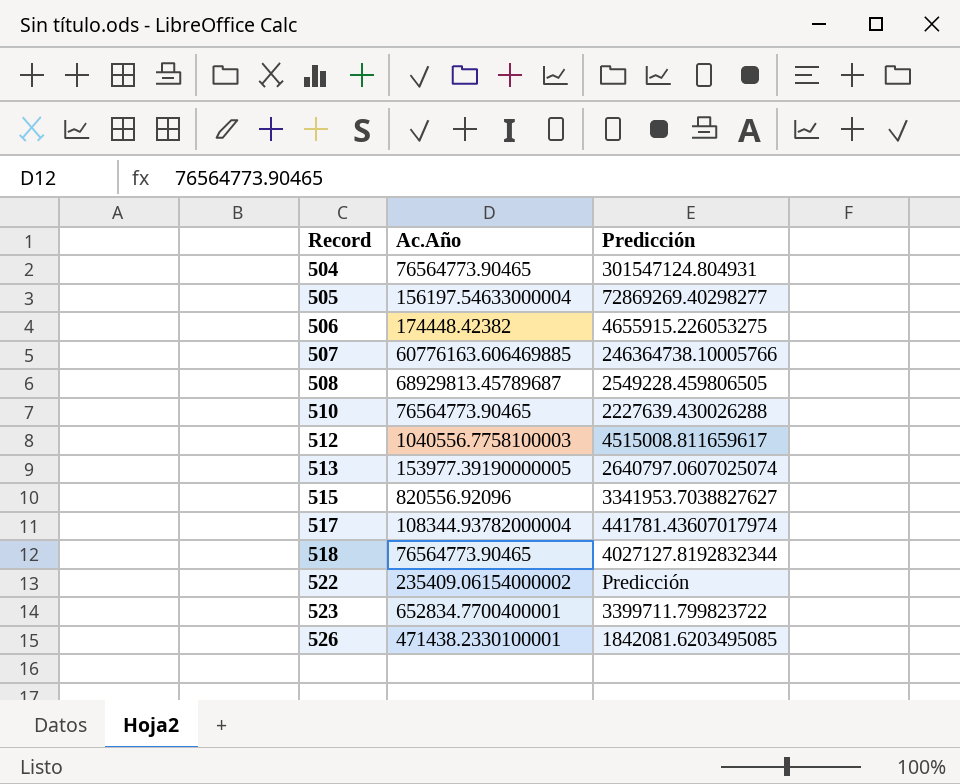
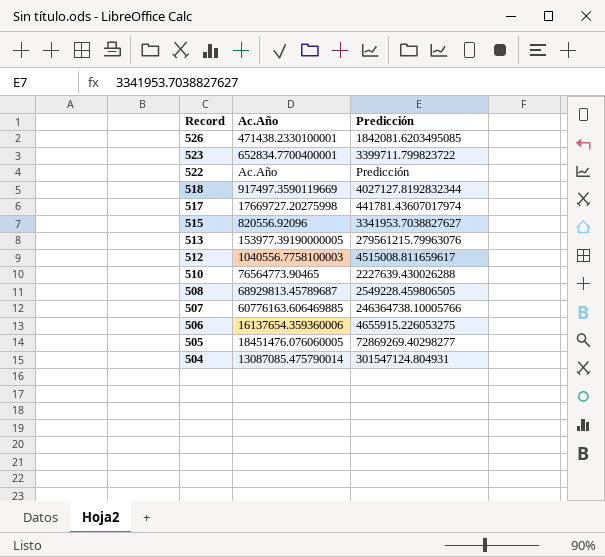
row order: Record ascending -> Record descending
522 | Ac.Año: 235409.06154000002 -> Ac.Año
518 | Ac.Año: 76564773.90465 -> 917497.3590119669
517 | Ac.Año: 108344.93782000004 -> 17669727.20275998
513 | Predicción: 2640797.0607025074 -> 279561215.79963076
506 | Ac.Año: 174448.42382 -> 16137654.359360006
505 | Ac.Año: 156197.54633000004 -> 18451476.076060005
504 | Ac.Año: 76564773.90465 -> 13087085.475790014

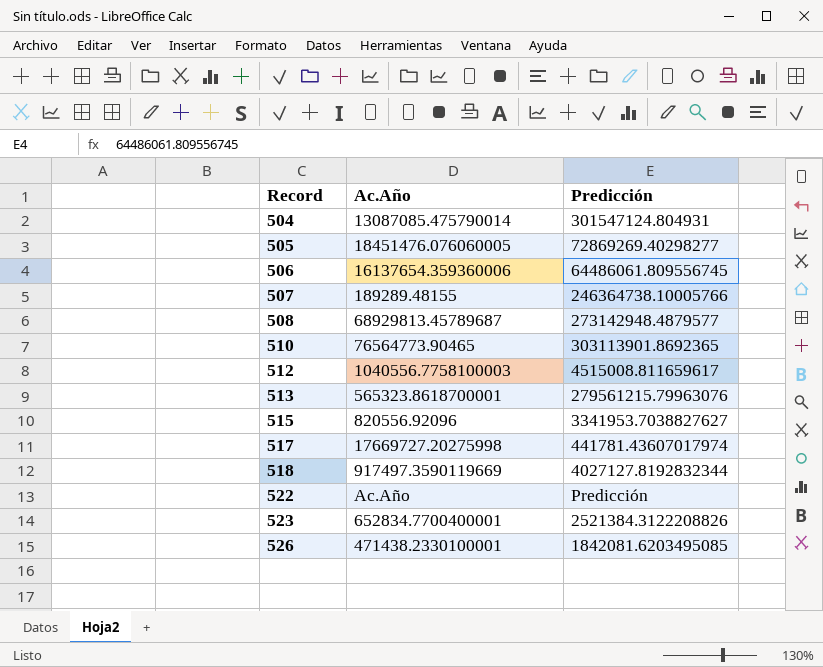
row order: Record descending -> Record ascending
506 | Predicción: 4655915.226053275 -> 64486061.809556745
507 | Ac.Año: 60776163.606469885 -> 189289.48155
508 | Predicción: 2549228.459806505 -> 273142948.4879577
510 | Predicción: 2227639.430026288 -> 303113901.8692365
513 | Ac.Año: 153977.39190000005 -> 565323.8618700001
523 | Predicción: 3399711.799823722 -> 2521384.3122208826

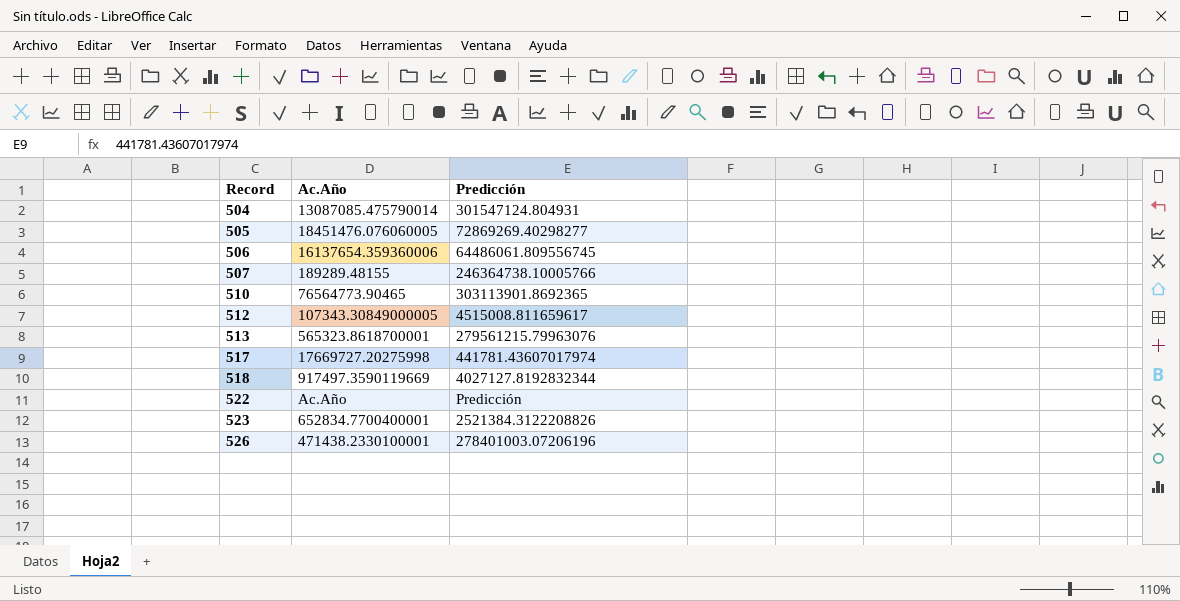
row 508: 68929813.45789687 | 273142948.4879577 -> none
row 515: 820556.92096 | 3341953.7038827627 -> none
512 | Ac.Año: 1040556.7758100003 -> 107343.30849000005
526 | Predicción: 1842081.6203495085 -> 278401003.07206196

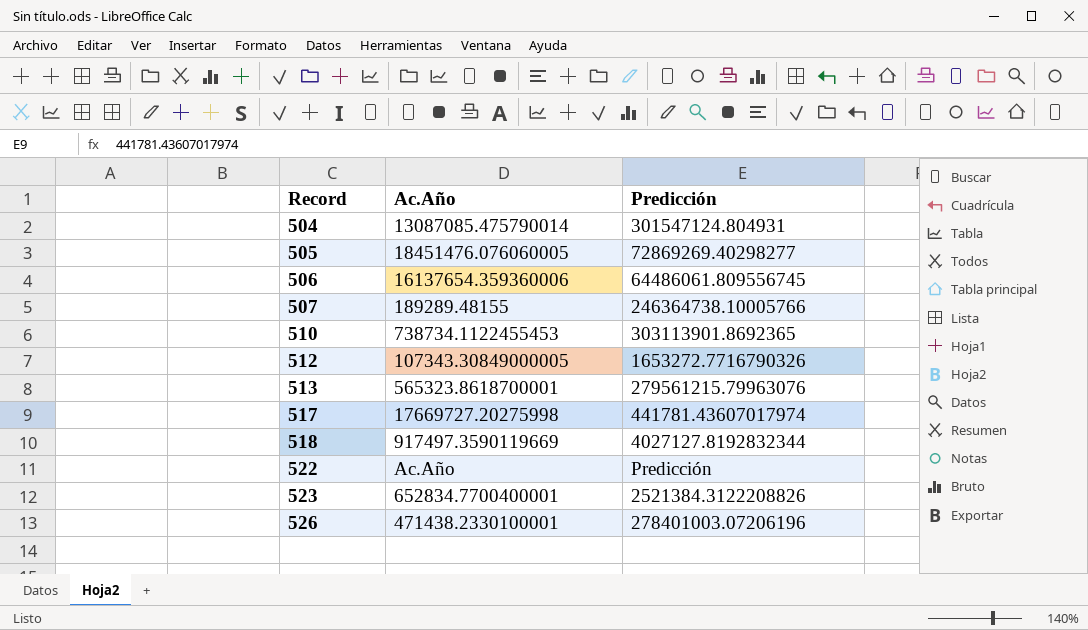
510 | Ac.Año: 76564773.90465 -> 738734.1122455453
512 | Predicción: 4515008.811659617 -> 1653272.7716790326

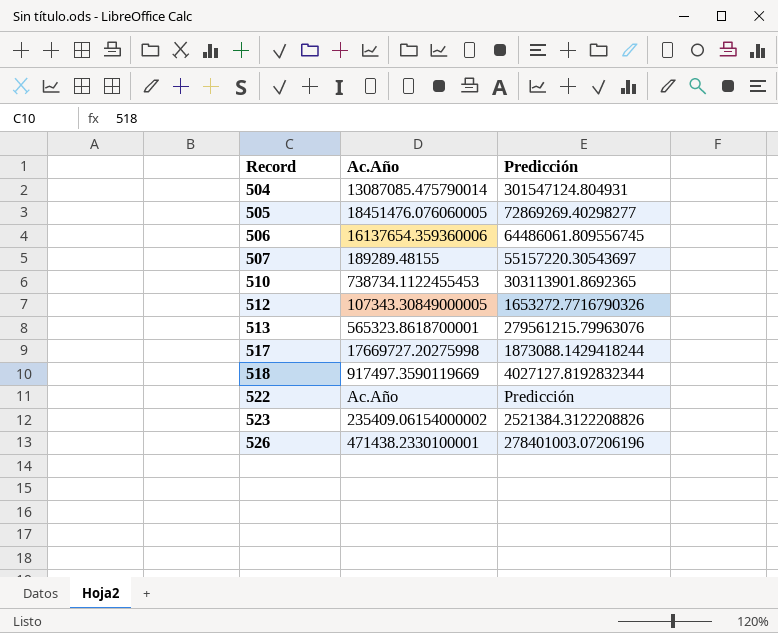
507 | Predicción: 246364738.10005766 -> 55157220.30543697
517 | Predicción: 441781.43607017974 -> 1873088.1429418244
523 | Ac.Año: 652834.7700400001 -> 235409.06154000002

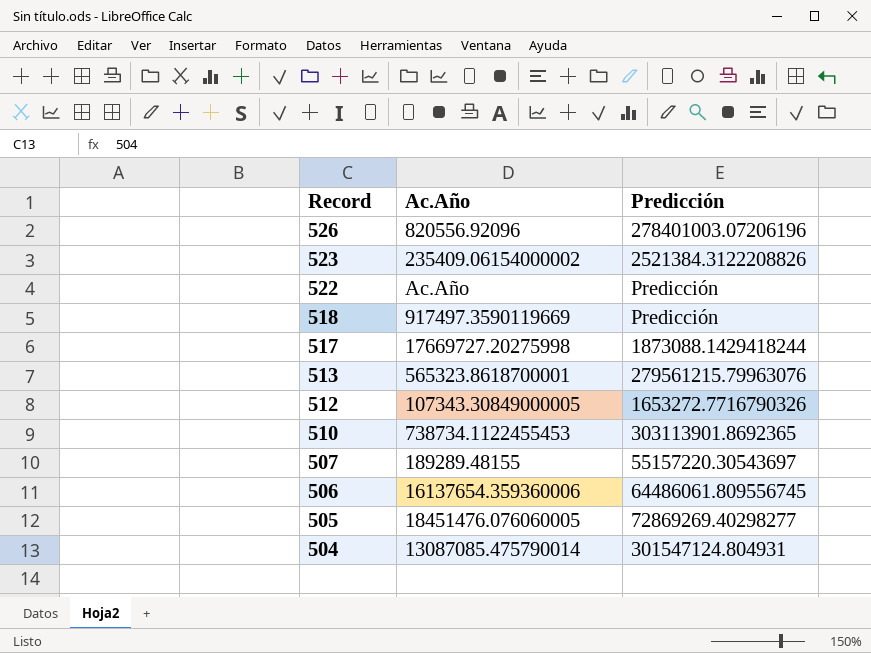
row order: Record ascending -> Record descending
526 | Ac.Año: 471438.2330100001 -> 820556.92096
518 | Predicción: 4027127.8192832344 -> Predicción

